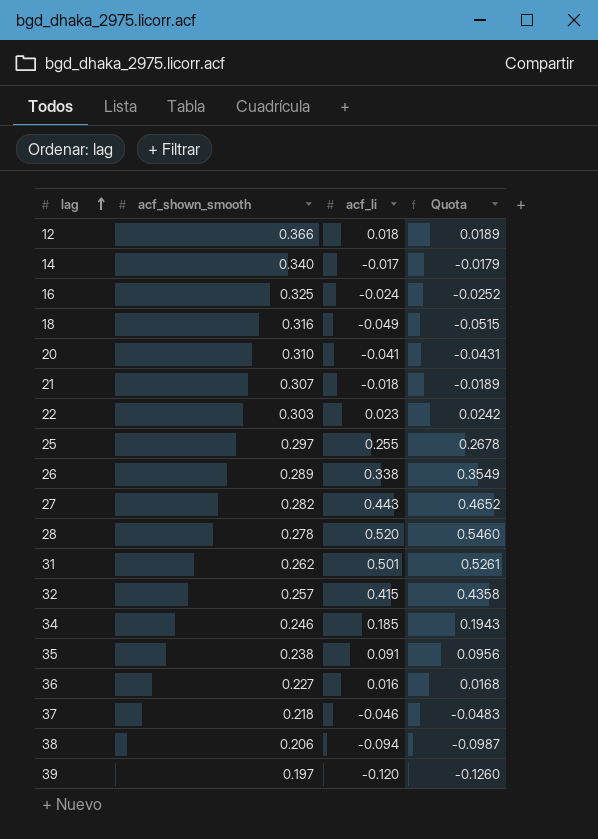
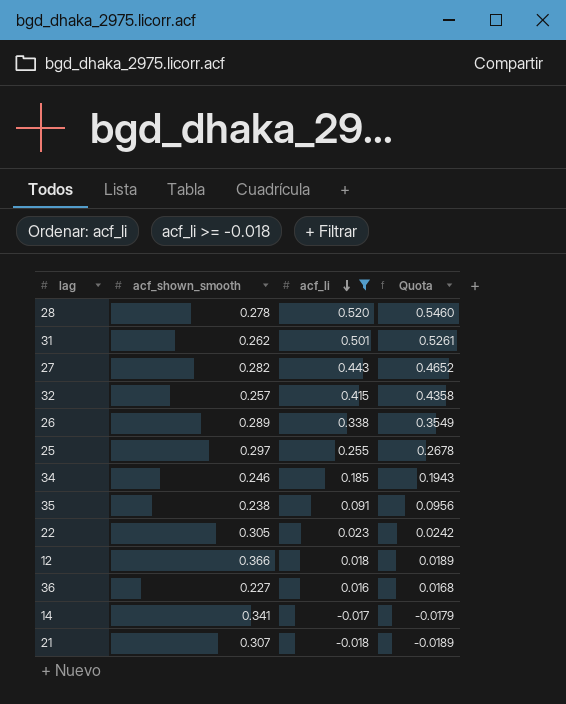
filter: none -> acf_li >= -0.018
row order: lag ascending -> acf_li descending
22 | acf_shown_smooth: 0.303 -> 0.305
14 | acf_shown_smooth: 0.340 -> 0.341

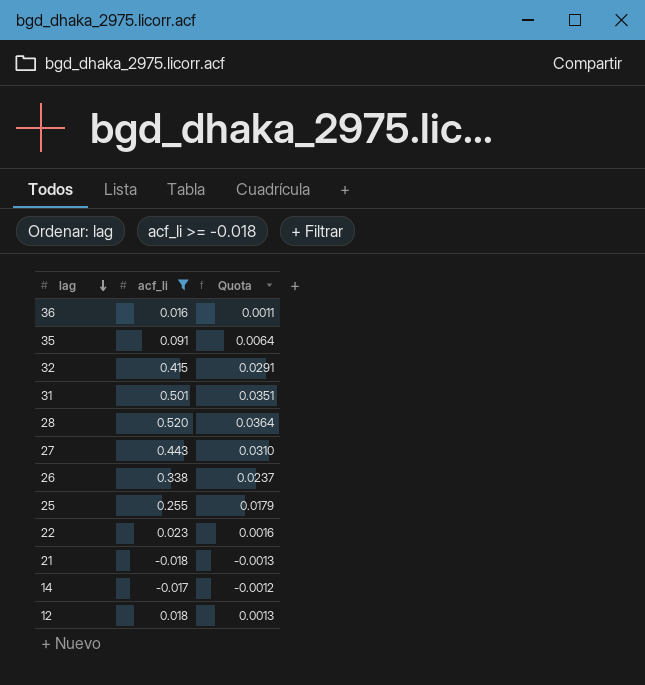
row order: acf_li descending -> lag descending
column acf_shown_smooth | position: 2 -> none
column Quota | formula: [acf_li] * 1.05 -> [acf_li] * 0.07
row 34: 0.246 | 0.185 | 0.1943 -> none

